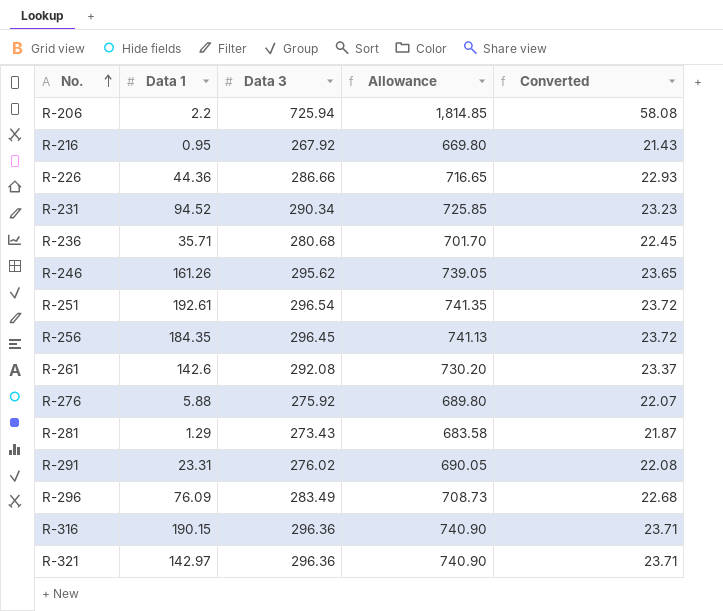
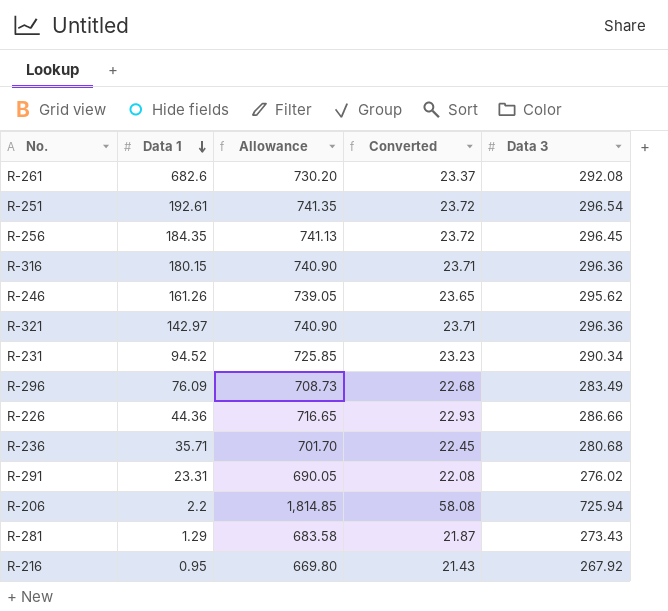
row order: No. ascending -> Data 1 descending
column Data 3 | position: 3 -> 5
row R-276: 5.88 | 275.92 | 689.80 | 22.07 -> none
R-261 | Data 1: 142.6 -> 682.6
R-316 | Data 1: 190.15 -> 180.15

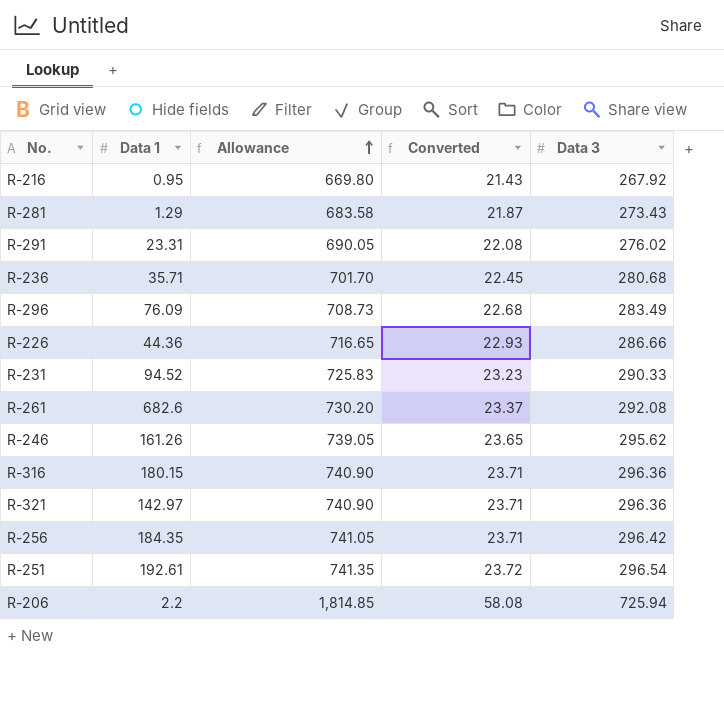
row order: Data 1 descending -> Allowance ascending
R-231 | Allowance: 725.85 -> 725.83
R-231 | Data 3: 290.34 -> 290.33
R-256 | Allowance: 741.13 -> 741.05
R-256 | Converted: 23.72 -> 23.71
R-256 | Data 3: 296.45 -> 296.42

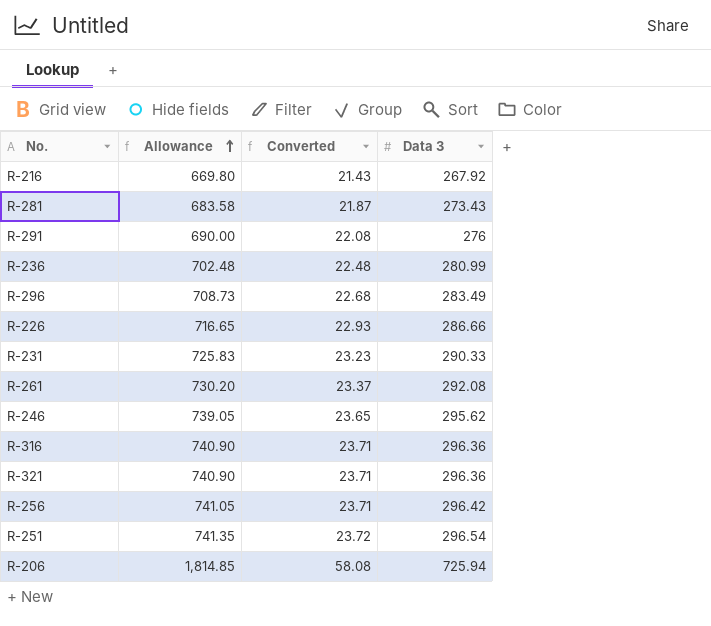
column Data 1 | position: 2 -> none
R-291 | Allowance: 690.05 -> 690.00
R-291 | Data 3: 276.02 -> 276
R-236 | Allowance: 701.70 -> 702.48
R-236 | Converted: 22.45 -> 22.48
R-236 | Data 3: 280.68 -> 280.99

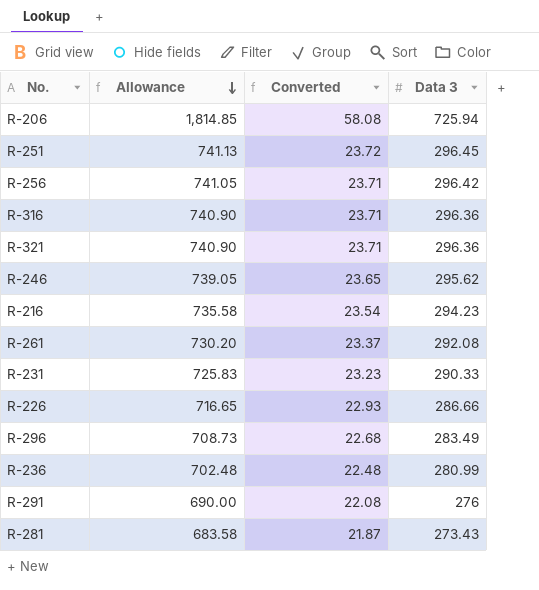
row order: Allowance ascending -> Allowance descending
R-251 | Allowance: 741.35 -> 741.13
R-251 | Data 3: 296.54 -> 296.45
R-216 | Allowance: 669.80 -> 735.58
R-216 | Converted: 21.43 -> 23.54
R-216 | Data 3: 267.92 -> 294.23

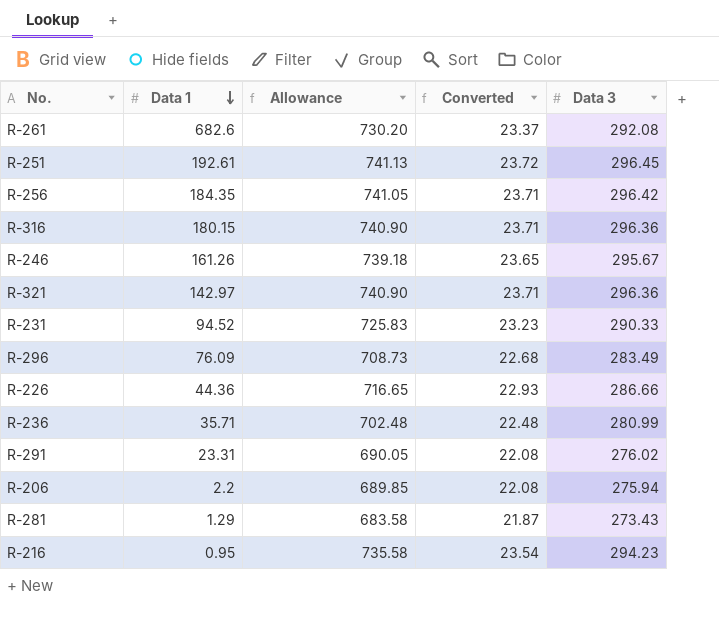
row order: Allowance descending -> Data 1 descending
column Data 1 | position: none -> 2
R-246 | Allowance: 739.05 -> 739.18
R-246 | Data 3: 295.62 -> 295.67
R-291 | Allowance: 690.00 -> 690.05
R-291 | Data 3: 276 -> 276.02
R-206 | Allowance: 1,814.85 -> 689.85
R-206 | Converted: 58.08 -> 22.08
R-206 | Data 3: 725.94 -> 275.94

